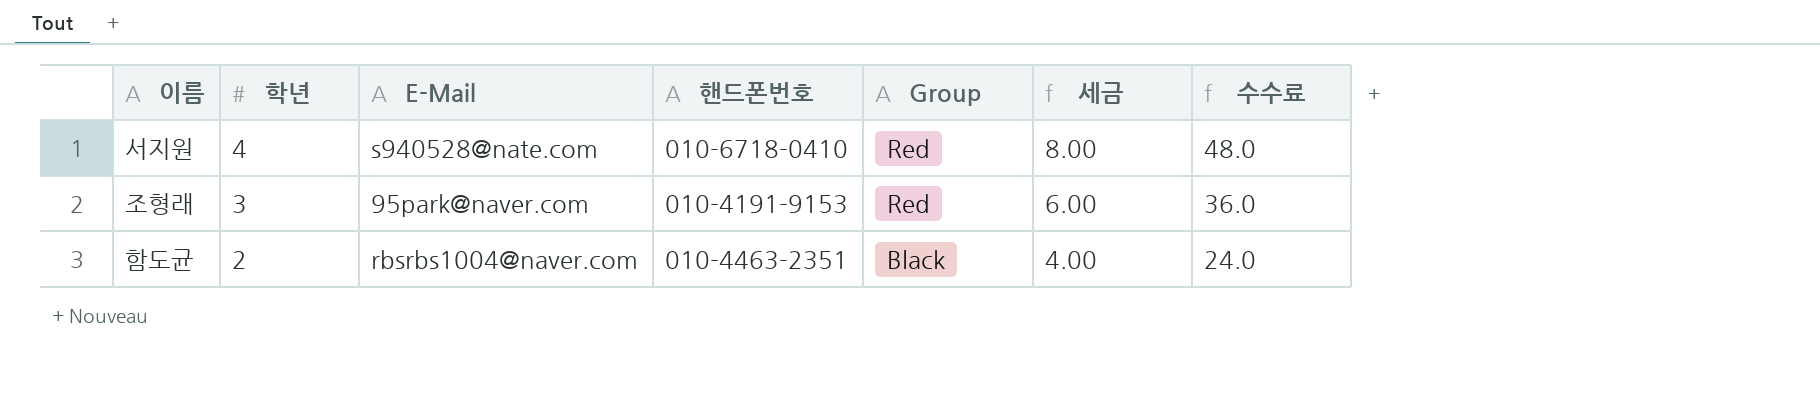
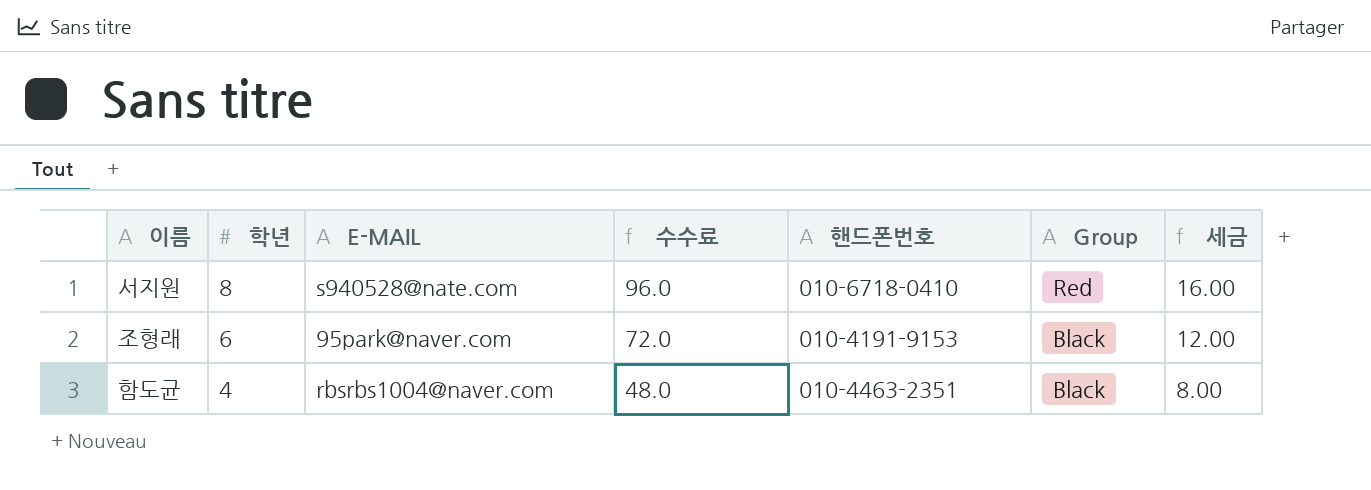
column name: E-Mail -> E-MAIL
column 수수료 | position: 7 -> 4
서지원 | 학년: 4 -> 8
서지원 | 수수료: 48.0 -> 96.0
서지원 | 세금: 8.00 -> 16.00
조형래 | 학년: 3 -> 6
조형래 | 수수료: 36.0 -> 72.0
조형래 | Group: Red -> Black
조형래 | 세금: 6.00 -> 12.00
함도균 | 학년: 2 -> 4
함도균 | 수수료: 24.0 -> 48.0
함도균 | 세금: 4.00 -> 8.00

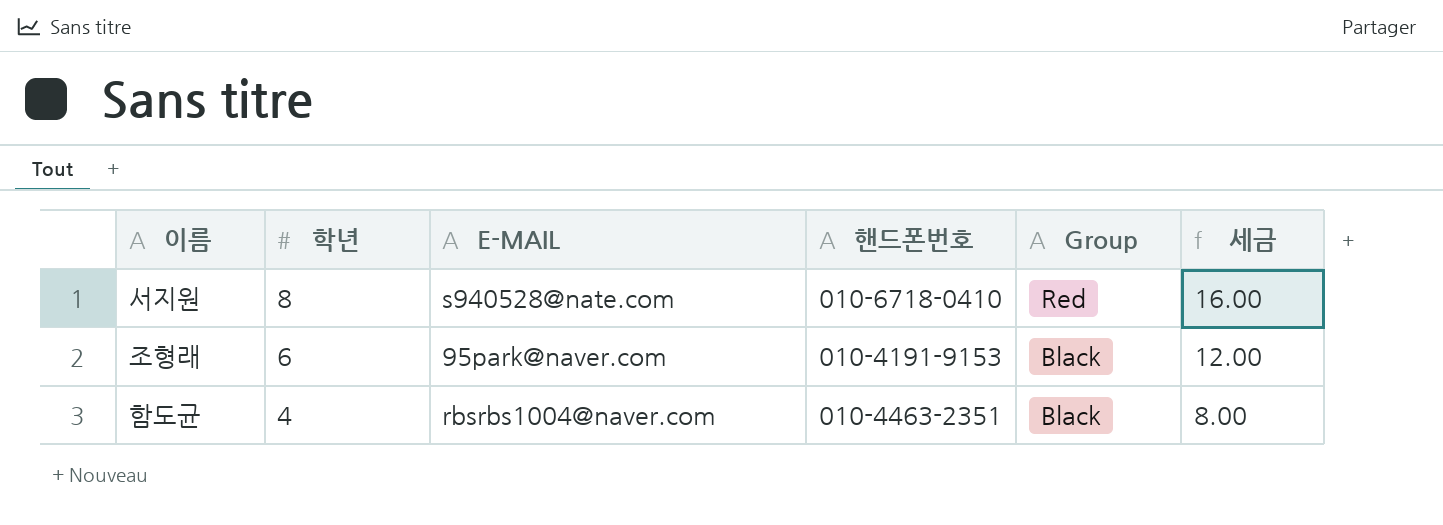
column 수수료 | formula: [학년] * 12 -> none

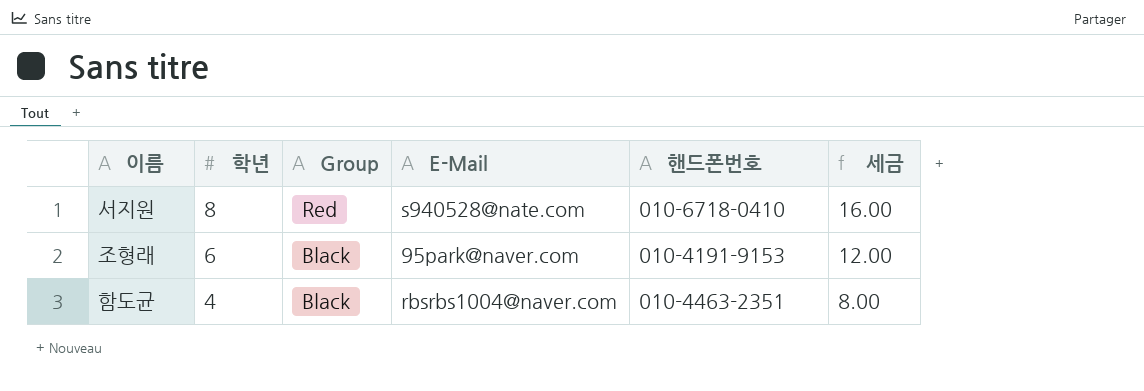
column Group | position: 5 -> 3
column name: E-MAIL -> E-Mail

